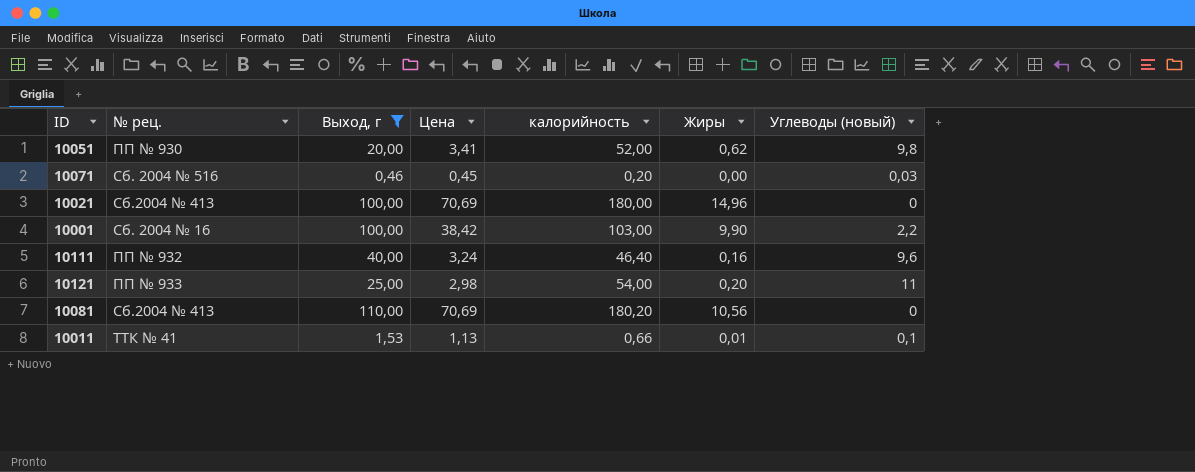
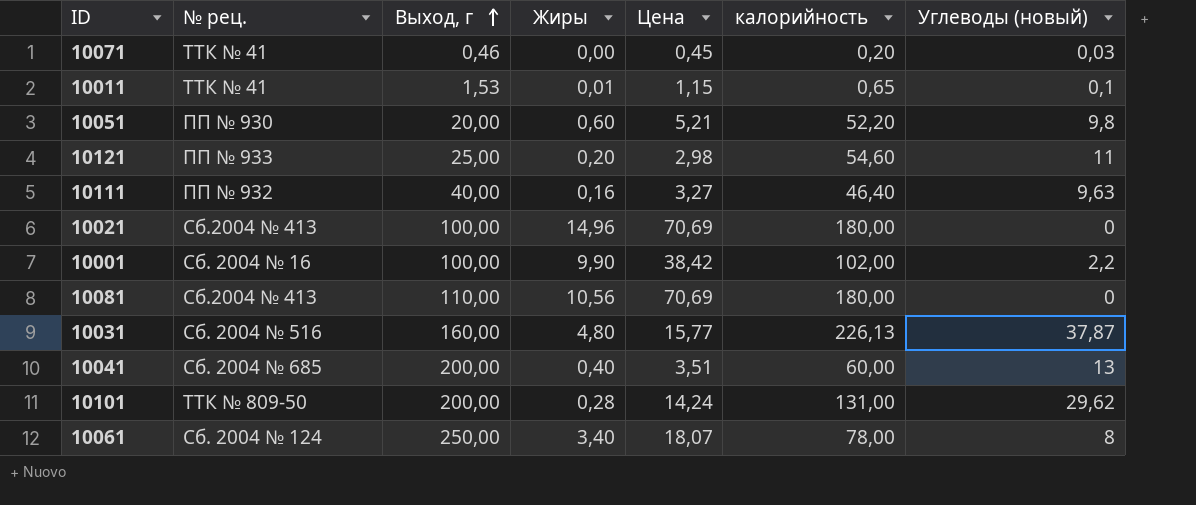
filter: Выход, г <= 110,00 -> none
row order: none -> Выход, г ascending
column Жиры | position: 6 -> 4
10071 | № рец.: Сб. 2004 № 516 -> ТТК № 41
10011 | Цена: 1,13 -> 1,15
10011 | калорийность: 0,66 -> 0,65
10051 | Жиры: 0,62 -> 0,60
10051 | Цена: 3,41 -> 5,21
10051 | калорийность: 52,00 -> 52,20
10121 | калорийность: 54,00 -> 54,60
10111 | Цена: 3,24 -> 3,27
10111 | Углеводы (новый): 9,6 -> 9,63
10001 | калорийность: 103,00 -> 102,00
10081 | калорийность: 180,20 -> 180,00

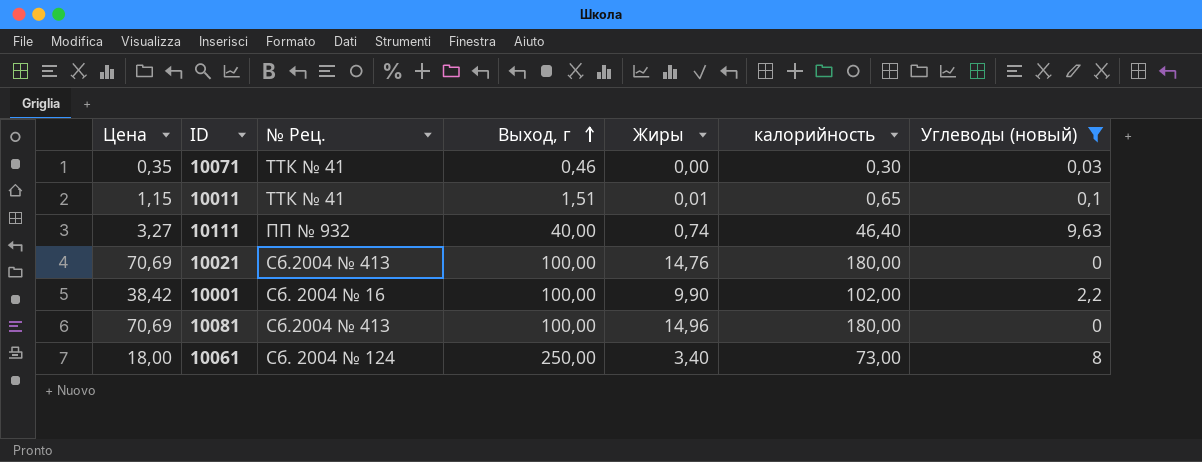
filter: none -> Углеводы (новый) <= 9,63
column Цена | position: 5 -> 1
column name: № рец. -> № Рец.
10071 | Цена: 0,45 -> 0,35
10071 | калорийность: 0,20 -> 0,30
10011 | Выход, г: 1,53 -> 1,51
10111 | Жиры: 0,16 -> 0,74
10021 | Жиры: 14,96 -> 14,76
10081 | Выход, г: 110,00 -> 100,00
10081 | Жиры: 10,56 -> 14,96
10061 | Цена: 18,07 -> 18,00
10061 | калорийность: 78,00 -> 73,00

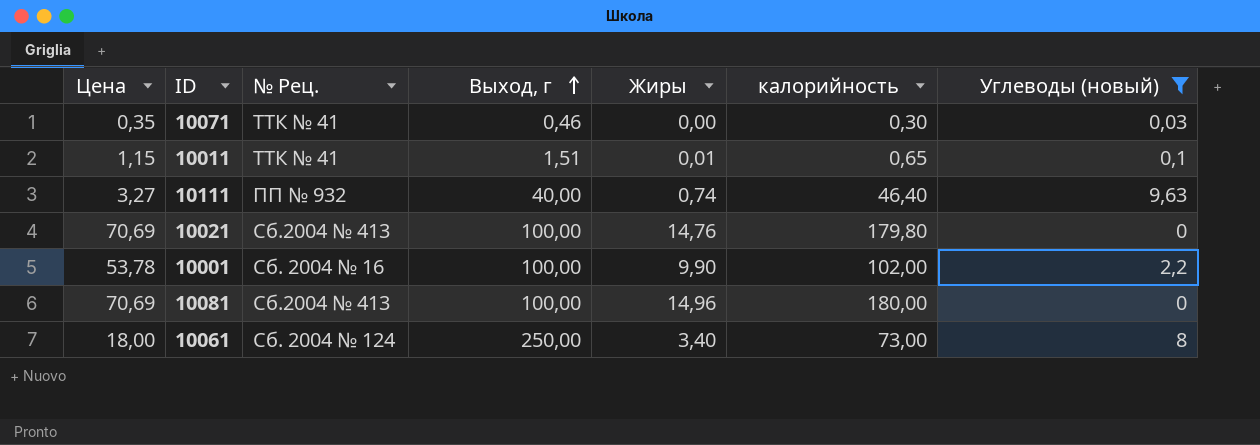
10021 | калорийность: 180,00 -> 179,80
10001 | Цена: 38,42 -> 53,78

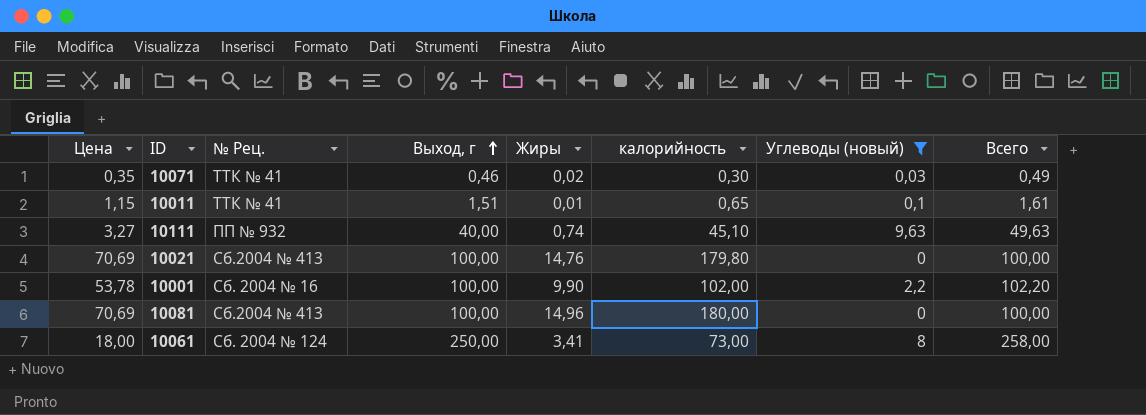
column Всего | formula: none -> [Выход, г] + [Углеводы (новый)]
10071 | Жиры: 0,00 -> 0,02
10111 | калорийность: 46,40 -> 45,10
10061 | Жиры: 3,40 -> 3,41

